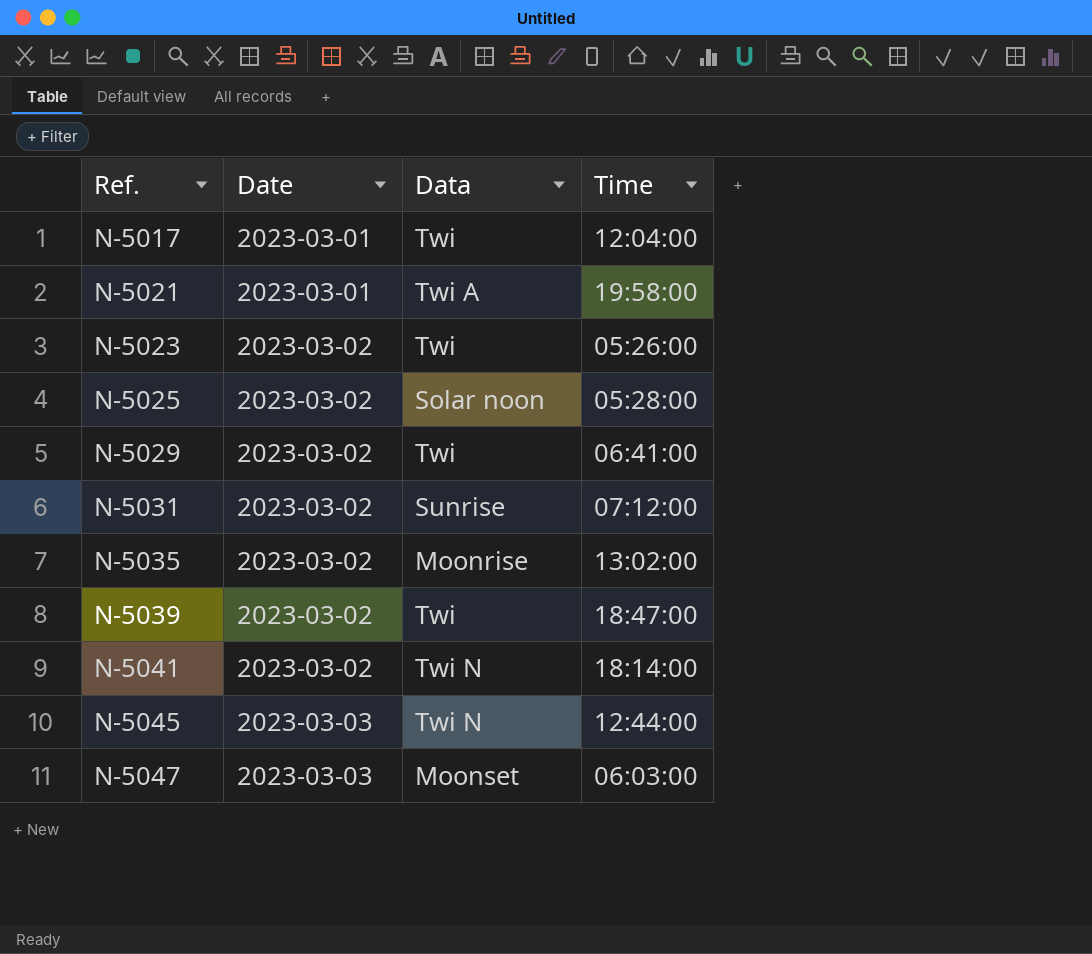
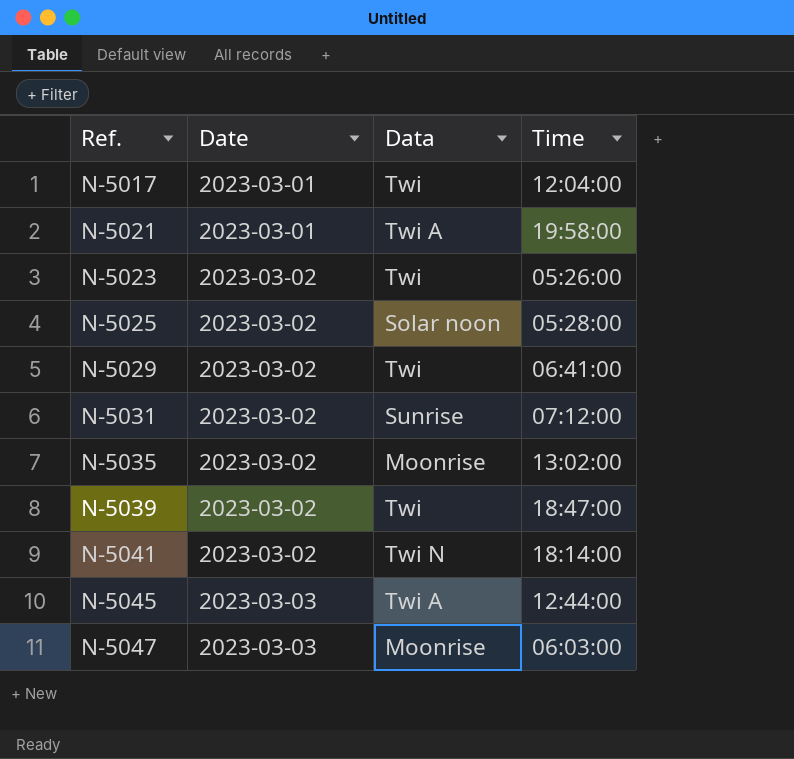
N-5045 | Data: Twi N -> Twi A
N-5047 | Data: Moonset -> Moonrise

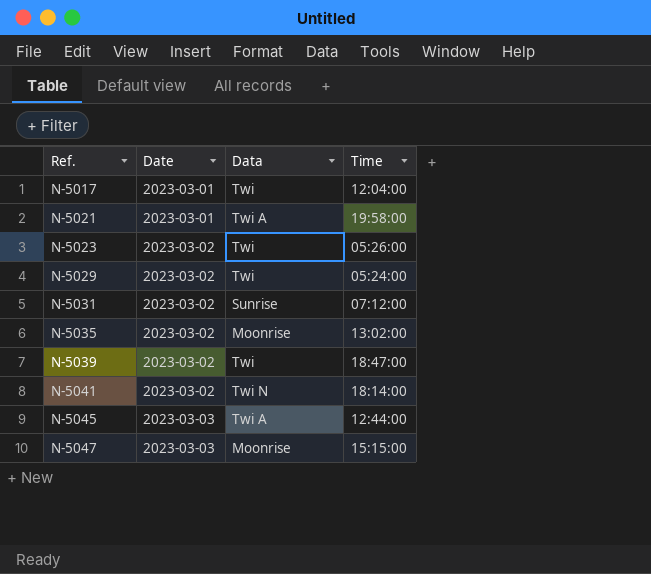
row N-5025: 2023-03-02 | Solar noon | 05:28:00 -> none
N-5029 | Time: 06:41:00 -> 05:24:00
N-5047 | Time: 06:03:00 -> 15:15:00

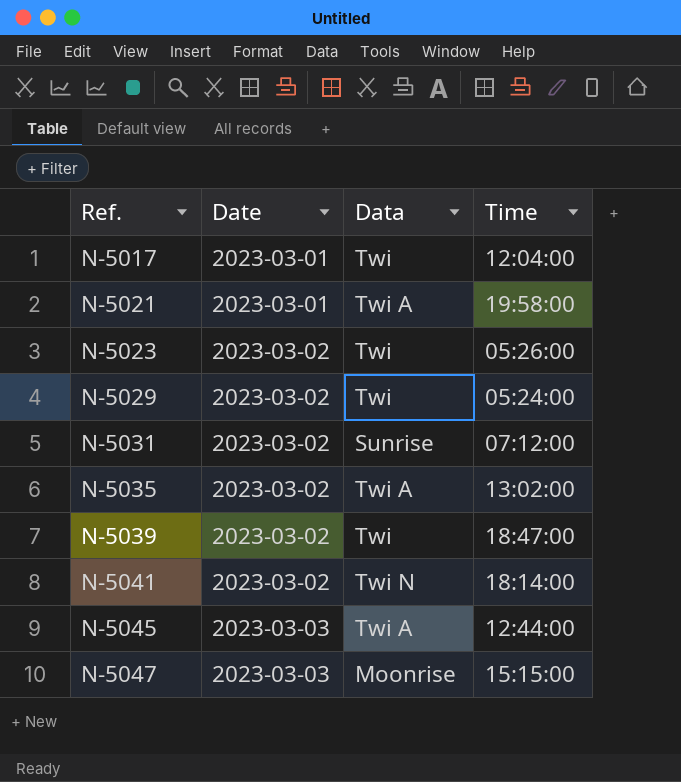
N-5035 | Data: Moonrise -> Twi A

